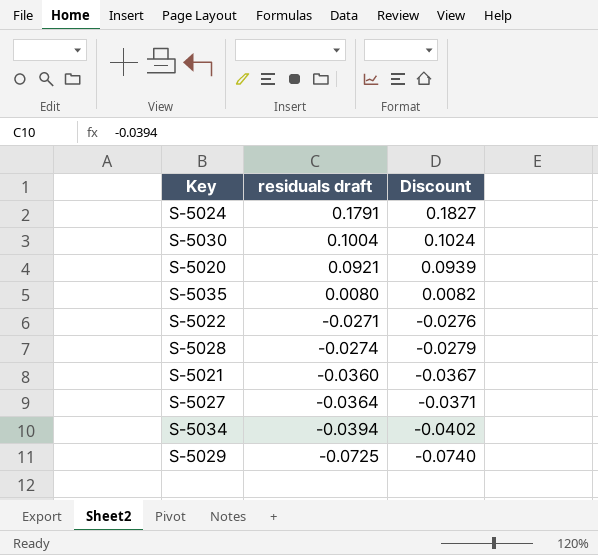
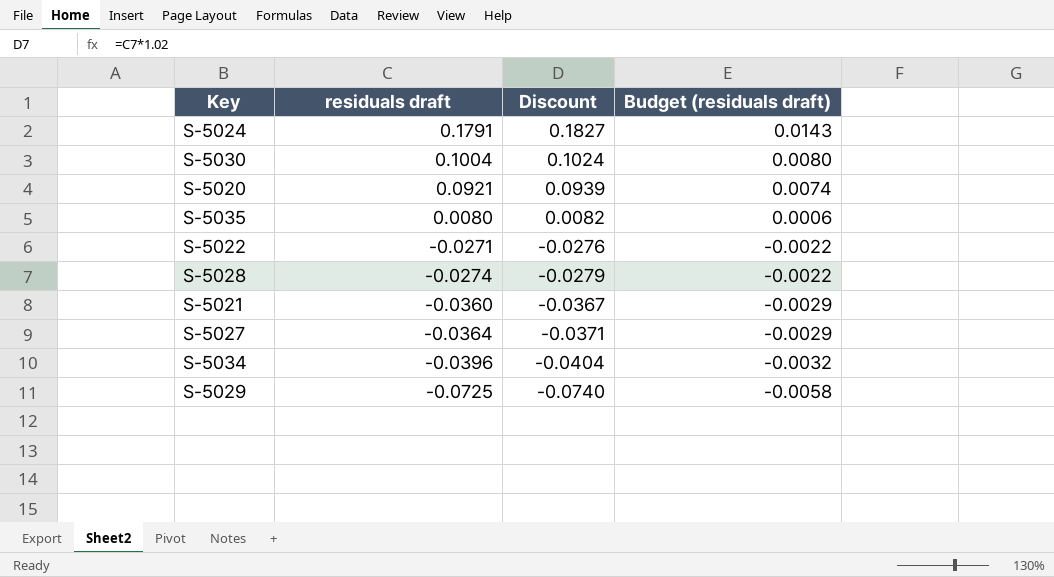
column Budget (residuals draft) | formula: none -> [residuals draft] * 0.08
S-5034 | residuals draft: -0.0394 -> -0.0396
S-5034 | Discount: -0.0402 -> -0.0404

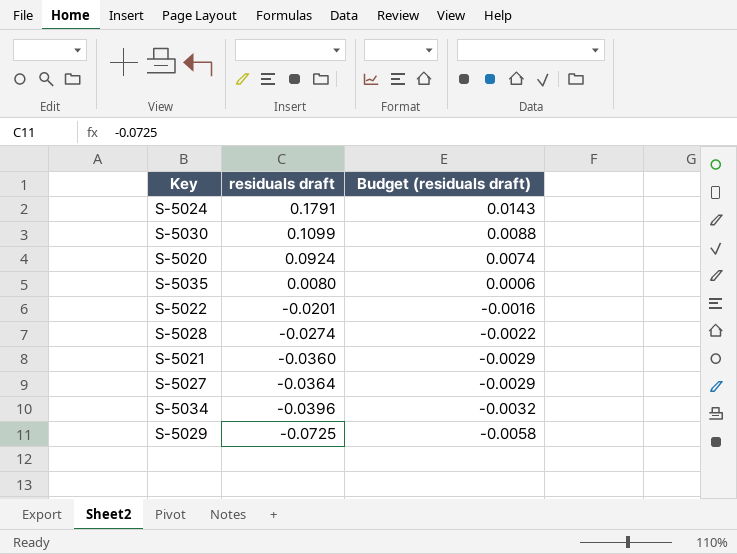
column Discount | formula: [residuals draft] * 1.02 -> none
S-5030 | residuals draft: 0.1004 -> 0.1099
S-5030 | Budget (residuals draft): 0.0080 -> 0.0088
S-5020 | residuals draft: 0.0921 -> 0.0924
S-5022 | residuals draft: -0.0271 -> -0.0201
S-5022 | Budget (residuals draft): -0.0022 -> -0.0016

